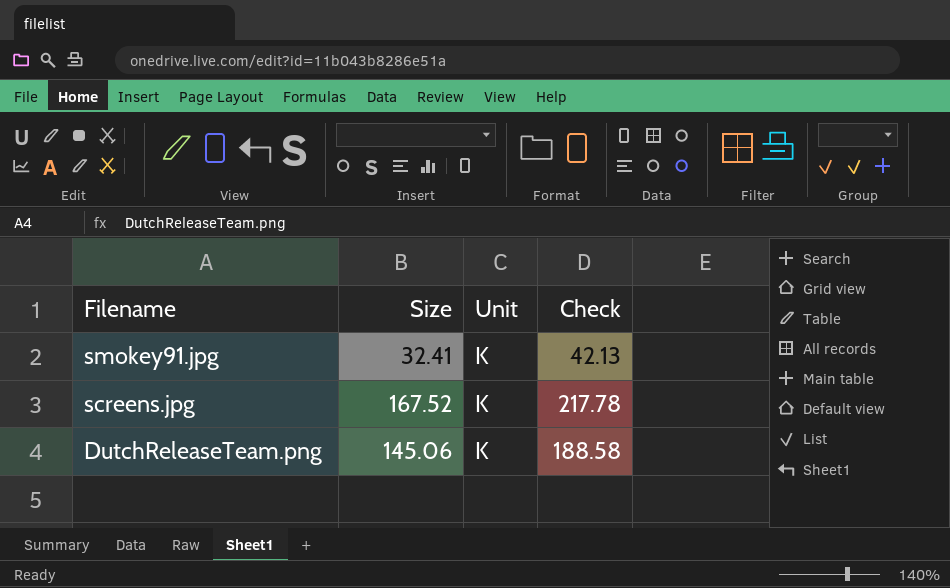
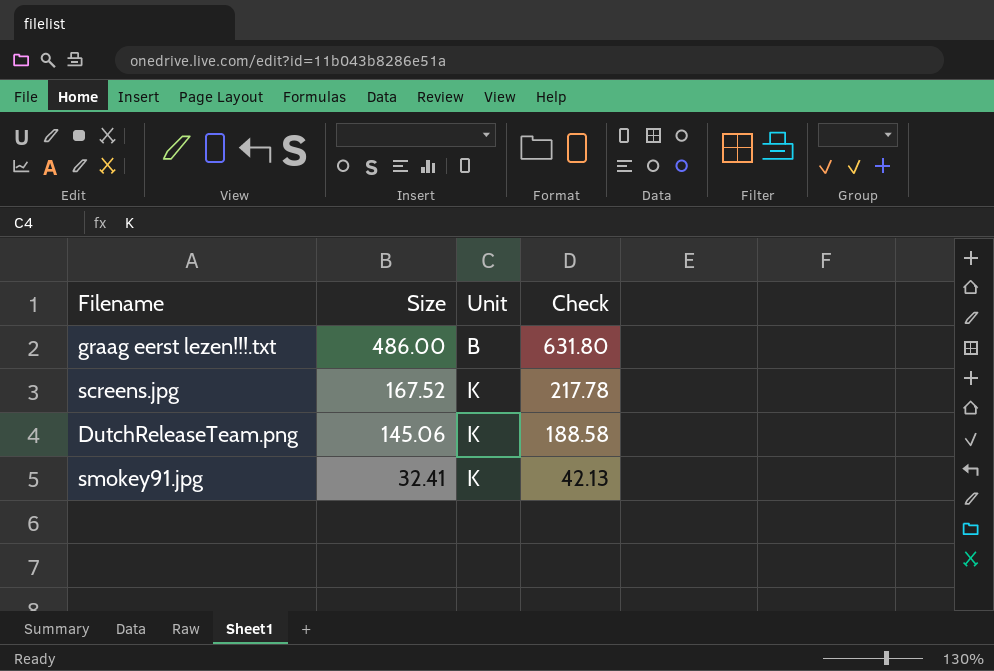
row order: Filename descending -> Size descending
row graag eerst lezen!!!.txt: none -> 486.00 | B | 631.80

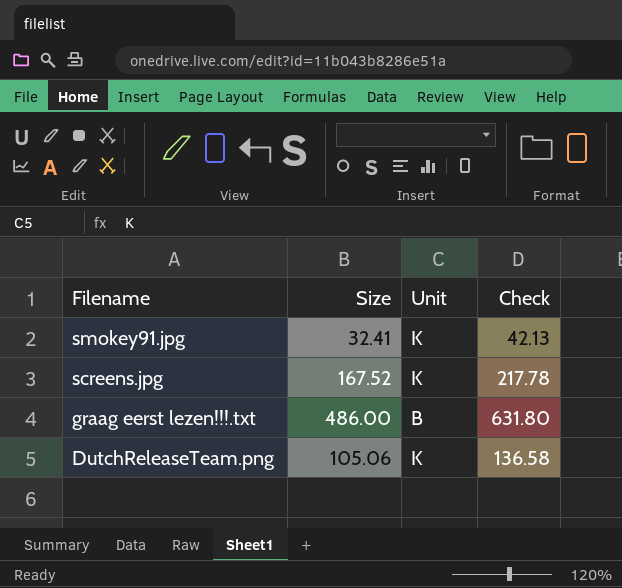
row order: Size descending -> Filename descending
DutchReleaseTeam.png | Size: 145.06 -> 105.06
DutchReleaseTeam.png | Check: 188.58 -> 136.58

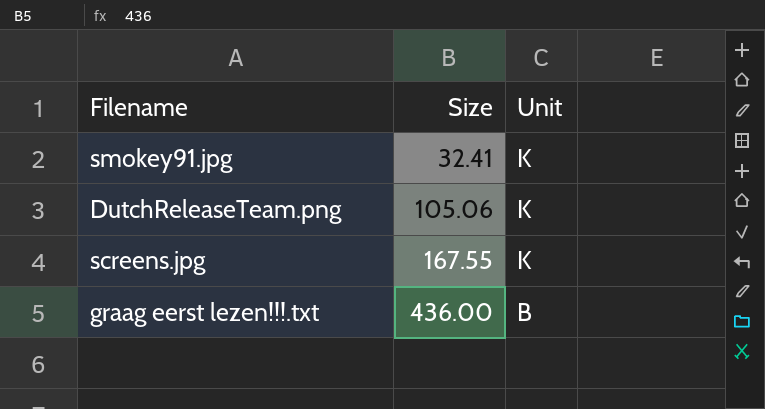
row order: Filename descending -> Size ascending
column Check | formula: [Size] * 1.3 -> none
screens.jpg | Size: 167.52 -> 167.55
graag eerst lezen!!!.txt | Size: 486.00 -> 436.00

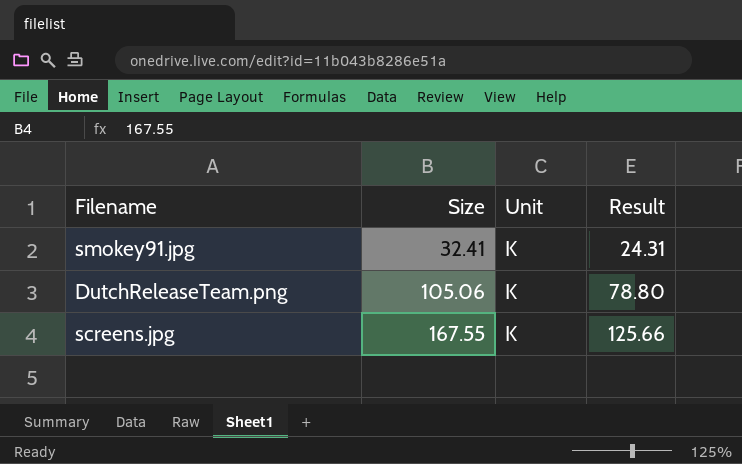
column Result | formula: none -> [Size] * 0.75
row graag eerst lezen!!!.txt: 436.00 | B -> none

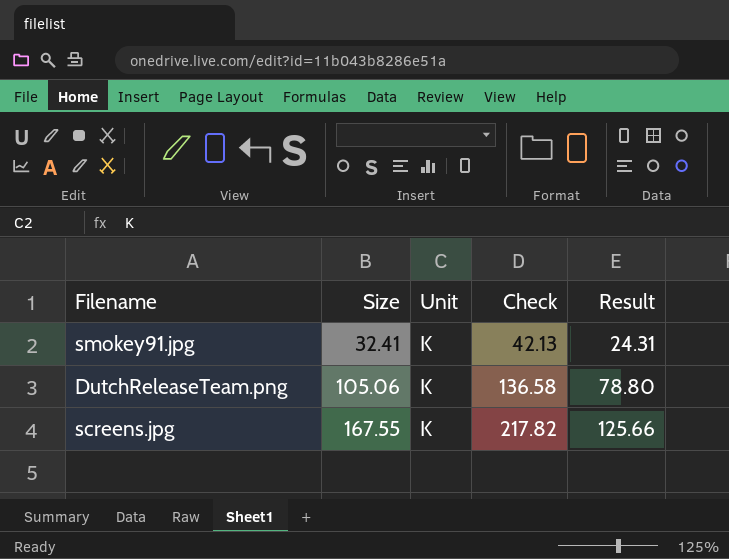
column Check | formula: none -> [Size] * 1.3

